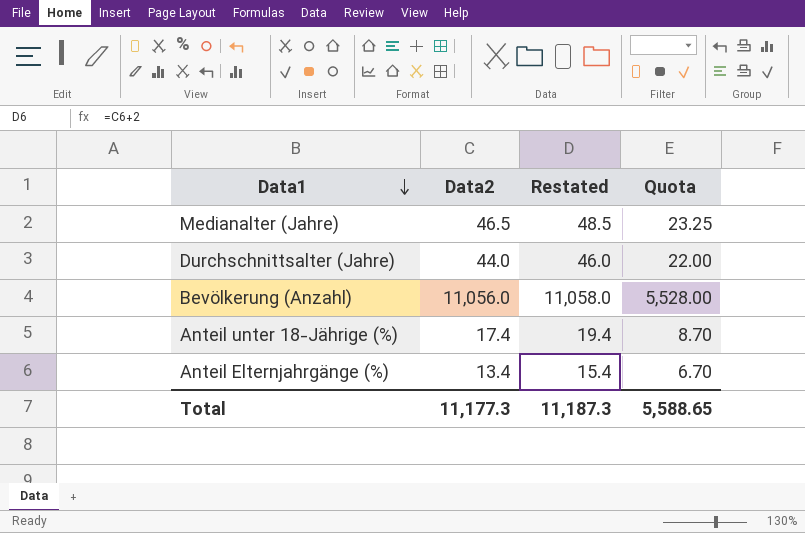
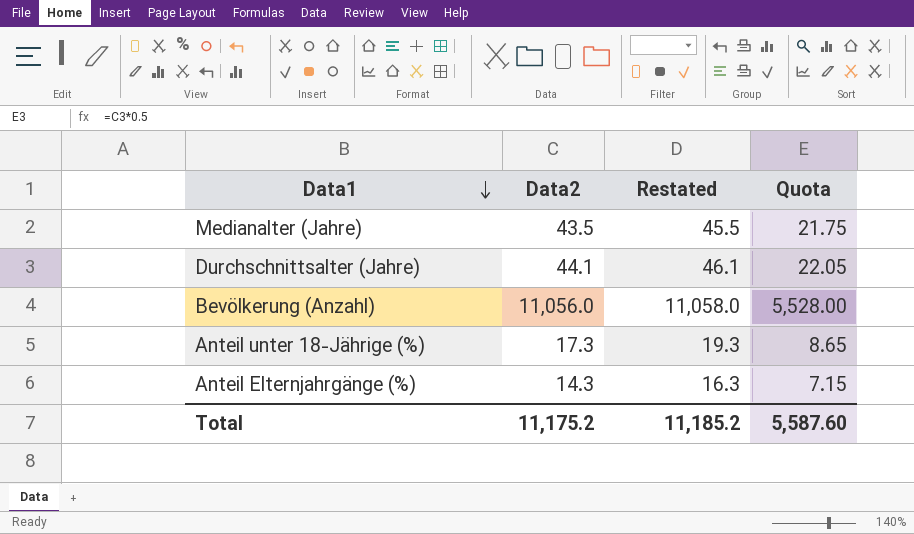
Medianalter (Jahre) | Data2: 46.5 -> 43.5
Medianalter (Jahre) | Restated: 48.5 -> 45.5
Medianalter (Jahre) | Quota: 23.25 -> 21.75
Durchschnittsalter (Jahre) | Data2: 44.0 -> 44.1
Durchschnittsalter (Jahre) | Restated: 46.0 -> 46.1
Durchschnittsalter (Jahre) | Quota: 22.00 -> 22.05
Anteil unter 18-Jährige (%) | Data2: 17.4 -> 17.3
Anteil unter 18-Jährige (%) | Restated: 19.4 -> 19.3
Anteil unter 18-Jährige (%) | Quota: 8.70 -> 8.65
Anteil Elternjahrgänge (%) | Data2: 13.4 -> 14.3
Anteil Elternjahrgänge (%) | Restated: 15.4 -> 16.3
Anteil Elternjahrgänge (%) | Quota: 6.70 -> 7.15
Total | Data2: 11,177.3 -> 11,175.2
Total | Restated: 11,187.3 -> 11,185.2
Total | Quota: 5,588.65 -> 5,587.60

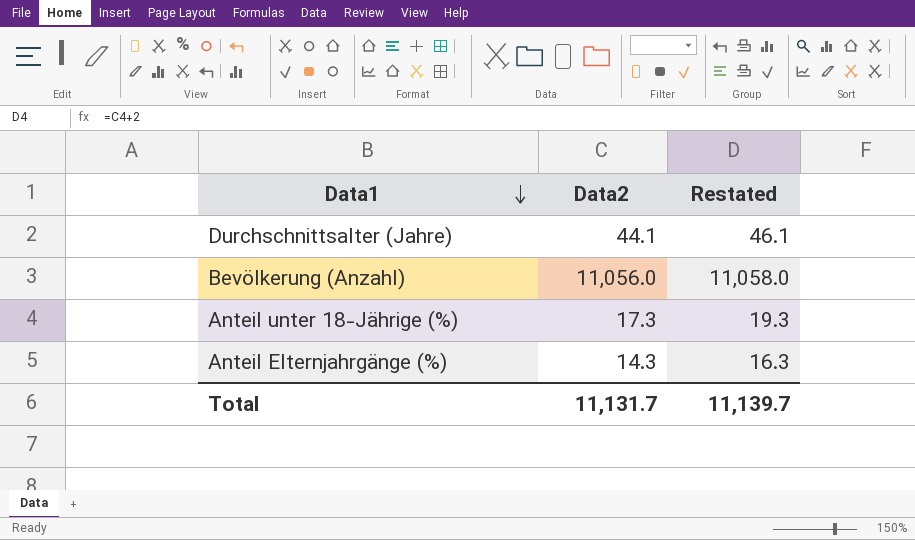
column Quota | formula: [Data2] * 0.5 -> none
row Medianalter (Jahre): 43.5 | 45.5 | 21.75 -> none
Total | Data2: 11,175.2 -> 11,131.7
Total | Restated: 11,185.2 -> 11,139.7

